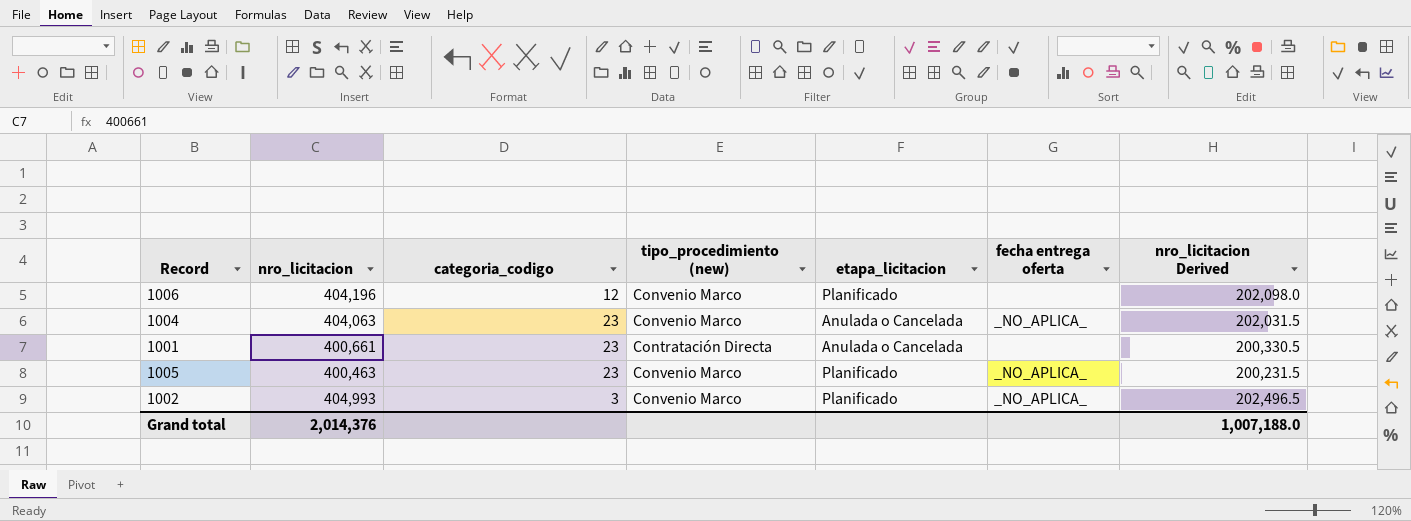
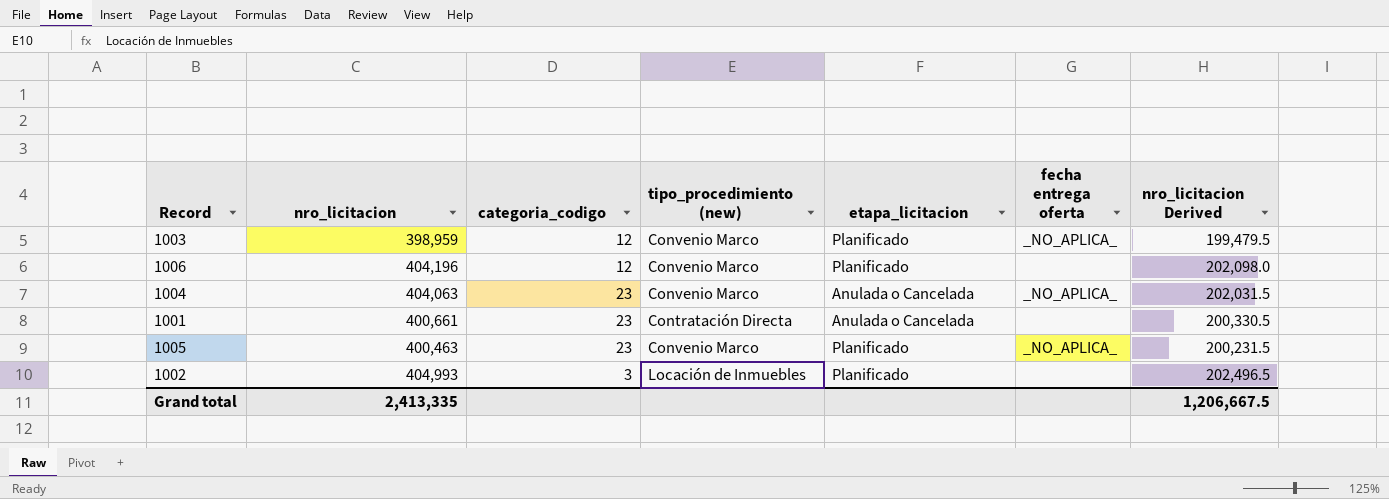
row 1003: none -> 398,959 | 12 | Convenio Marco | Planificado | _NO_APLICA_ | 199,479.5
1002 | tipo_procedimiento (new): Convenio Marco -> Locación de Inmuebles
1002 | fecha entrega oferta: _NO_APLICA_ -> none
Grand total | nro_licitacion: 2,014,376 -> 2,413,335
Grand total | nro_licitacion Derived: 1,007,188.0 -> 1,206,667.5

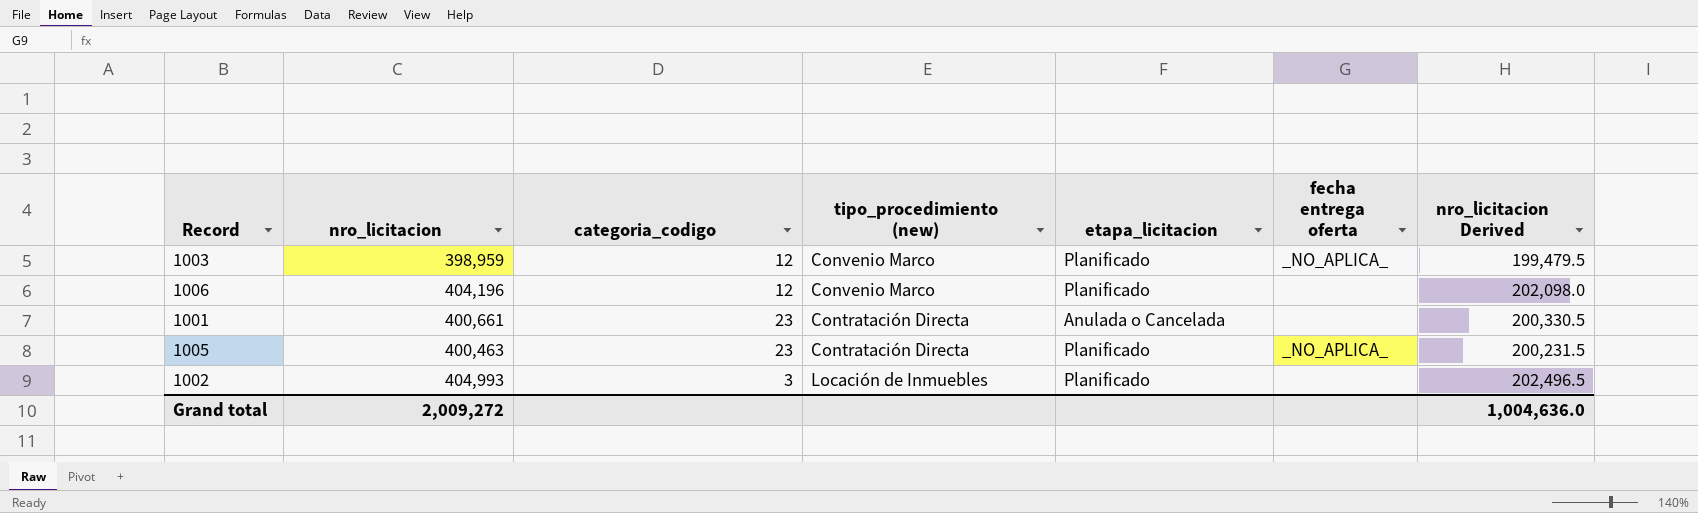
row 1004: 404,063 | 23 | Convenio Marco | Anulada o Cancelada | _NO_APLICA_ | 202,031.5 -> none
1005 | tipo_procedimiento (new): Convenio Marco -> Contratación Directa
Grand total | nro_licitacion: 2,413,335 -> 2,009,272
Grand total | nro_licitacion Derived: 1,206,667.5 -> 1,004,636.0

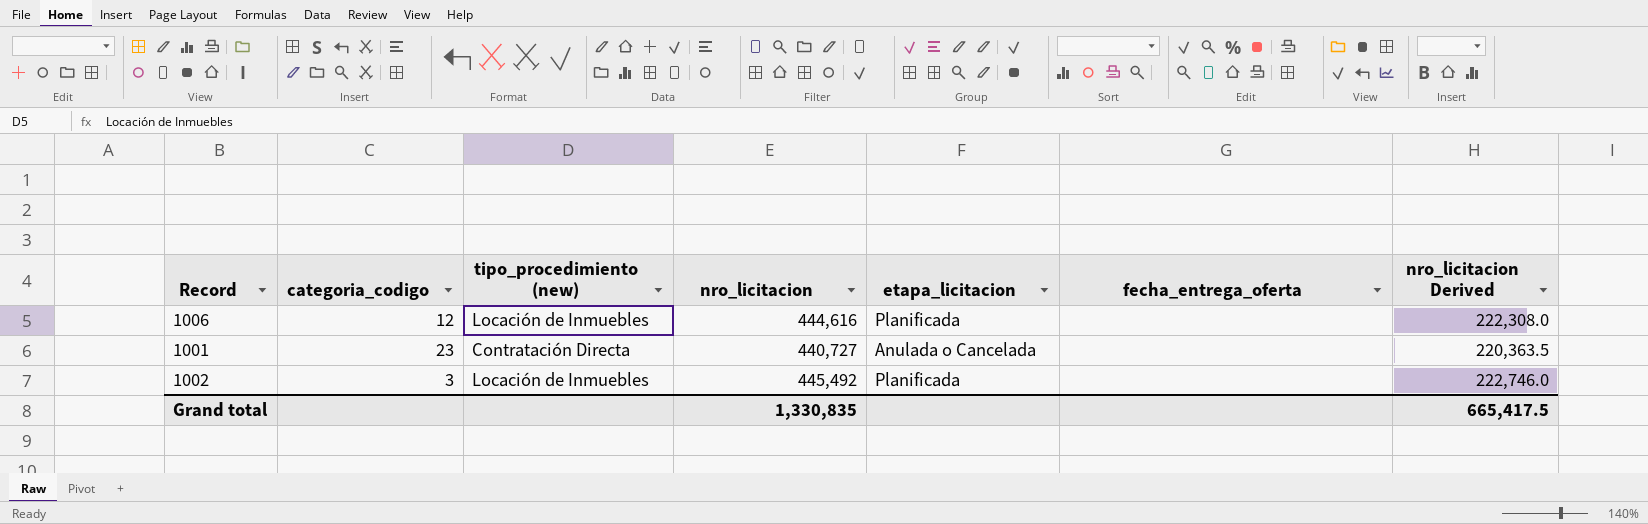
column nro_licitacion | position: 2 -> 4
column name: fecha entrega oferta -> fecha_entrega_oferta
row 1003: 398,959 | 12 | Convenio Marco | Planificado | _NO_APLICA_ | 199,479.5 -> none
row 1005: 400,463 | 23 | Contratación Directa | Planificado | _NO_APLICA_ | 200,231.5 -> none
1006 | tipo_procedimiento (new): Convenio Marco -> Locación de Inmuebles
1006 | nro_licitacion: 404,196 -> 444,616
1006 | etapa_licitacion: Planificado -> Planificada
1006 | nro_licitacion Derived: 202,098.0 -> 222,308.0
1001 | nro_licitacion: 400,661 -> 440,727
1001 | nro_licitacion Derived: 200,330.5 -> 220,363.5
1002 | nro_licitacion: 404,993 -> 445,492
1002 | etapa_licitacion: Planificado -> Planificada
1002 | nro_licitacion Derived: 202,496.5 -> 222,746.0
Grand total | nro_licitacion: 2,009,272 -> 1,330,835
Grand total | nro_licitacion Derived: 1,004,636.0 -> 665,417.5

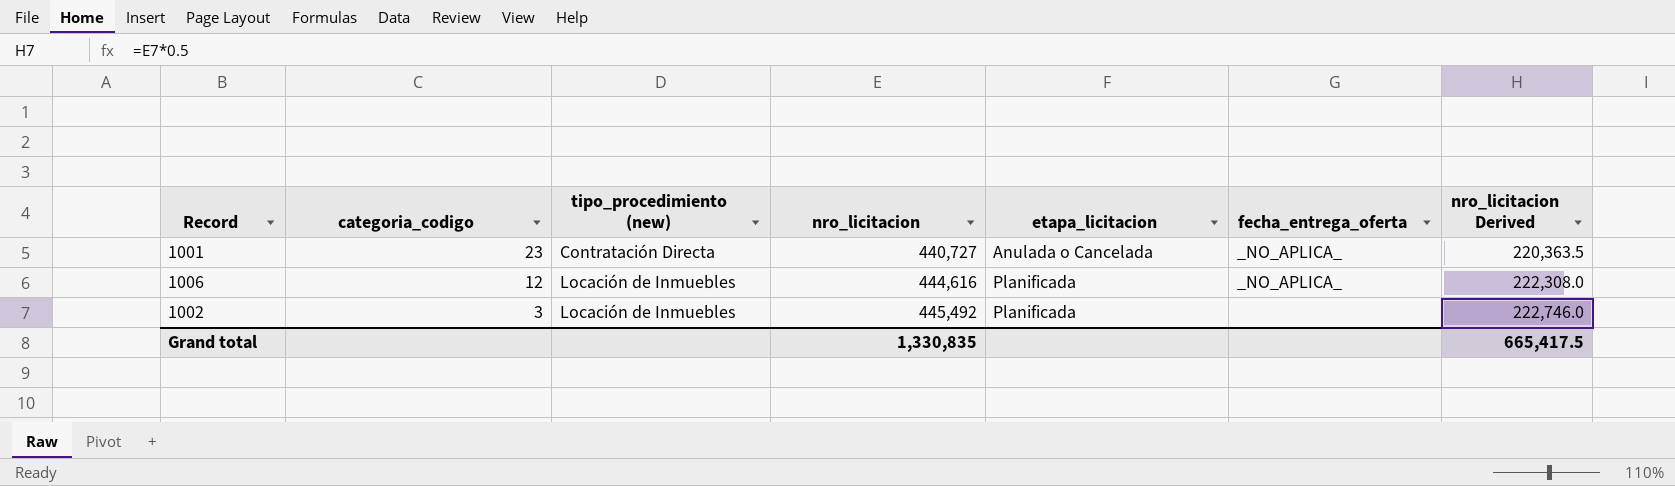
row order: none -> categoria_codigo descending
1001 | fecha_entrega_oferta: none -> _NO_APLICA_
1006 | fecha_entrega_oferta: none -> _NO_APLICA_

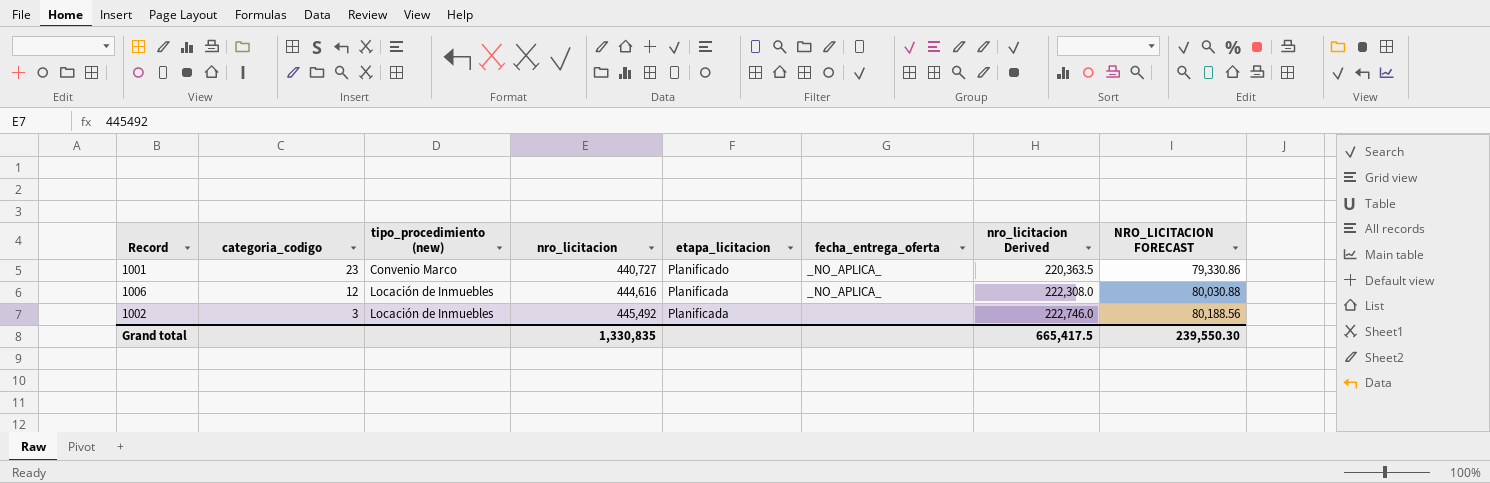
column NRO_LICITACION FORECAST | formula: none -> [nro_licitacion] * 0.18
1001 | tipo_procedimiento (new): Contratación Directa -> Convenio Marco
1001 | etapa_licitacion: Anulada o Cancelada -> Planificado

